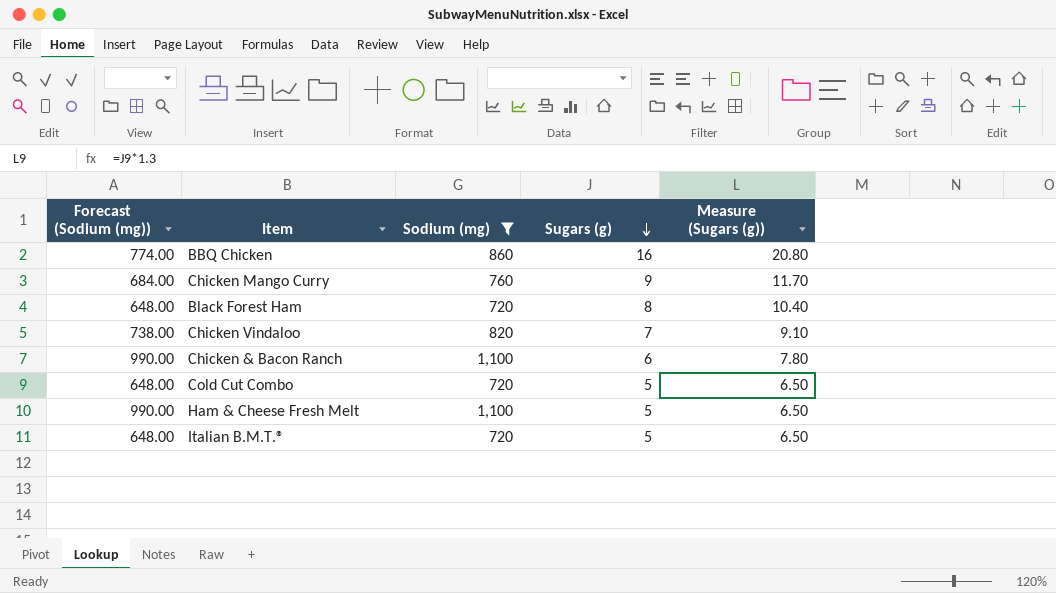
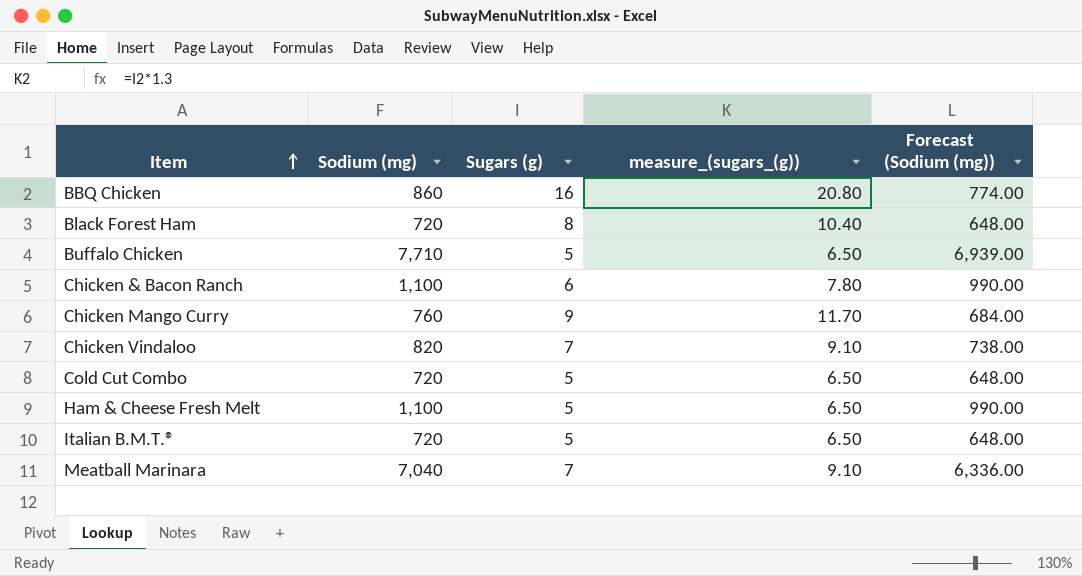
filter: Sodium (mg) <= 1,100 -> none
row order: Sugars (g) descending -> Item ascending
column name: Measure (Sugars (g)) -> measure_(sugars_(g))
column Forecast (Sodium (mg)) | position: 1 -> 5

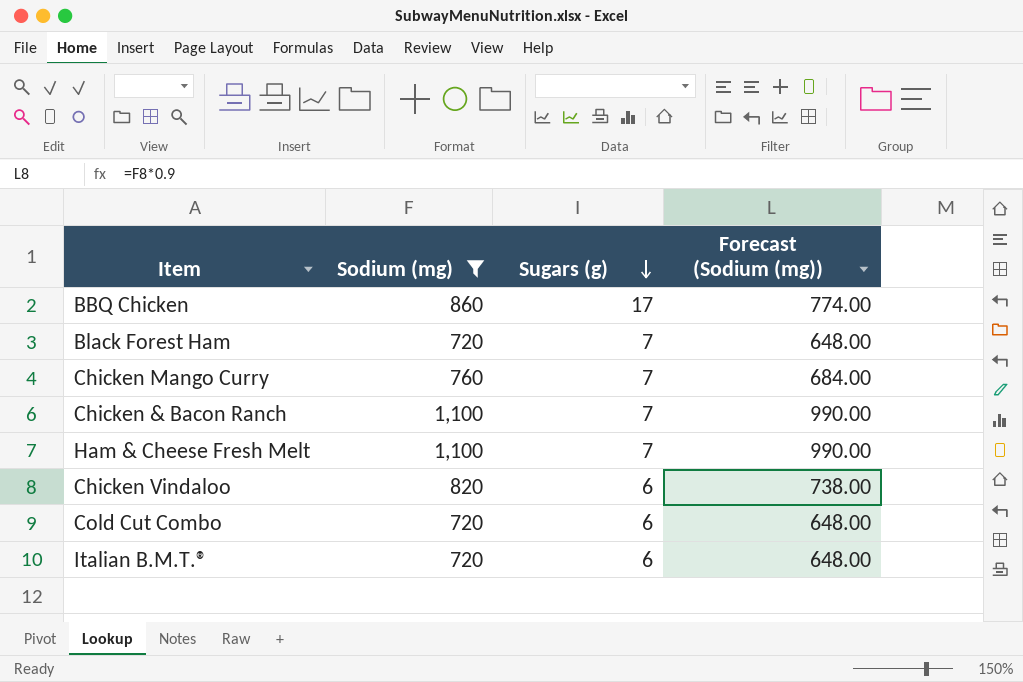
filter: none -> Sodium (mg) <= 1,100
row order: Item ascending -> Sugars (g) descending
column measure_(sugars_(g)) | formula: [Sugars (g)] * 1.3 -> none
BBQ Chicken | Sugars (g): 16 -> 17
Black Forest Ham | Sugars (g): 8 -> 7
Chicken Mango Curry | Sugars (g): 9 -> 7
Chicken & Bacon Ranch | Sugars (g): 6 -> 7
Ham & Cheese Fresh Melt | Sugars (g): 5 -> 7
Chicken Vindaloo | Sugars (g): 7 -> 6
Cold Cut Combo | Sugars (g): 5 -> 6
Italian B.M.T.® | Sugars (g): 5 -> 6

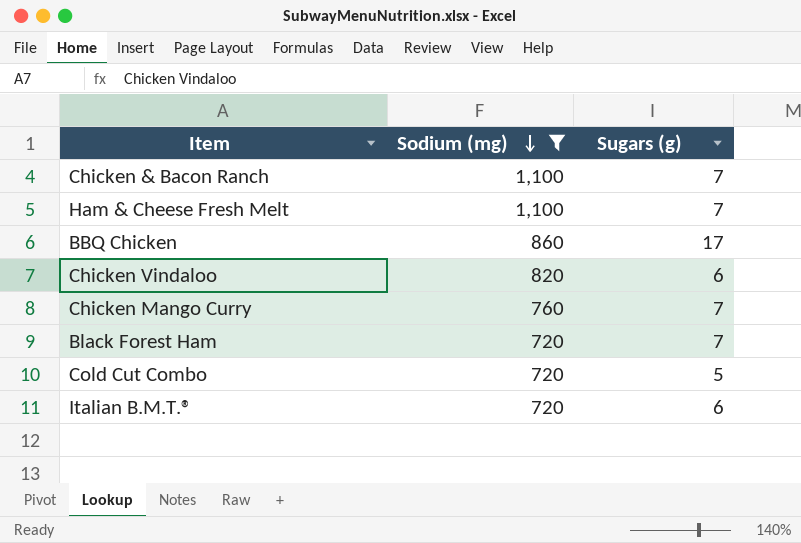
row order: Sugars (g) descending -> Sodium (mg) descending
column Forecast (Sodium (mg)) | formula: [Sodium (mg)] * 0.9 -> none
Cold Cut Combo | Sugars (g): 6 -> 5

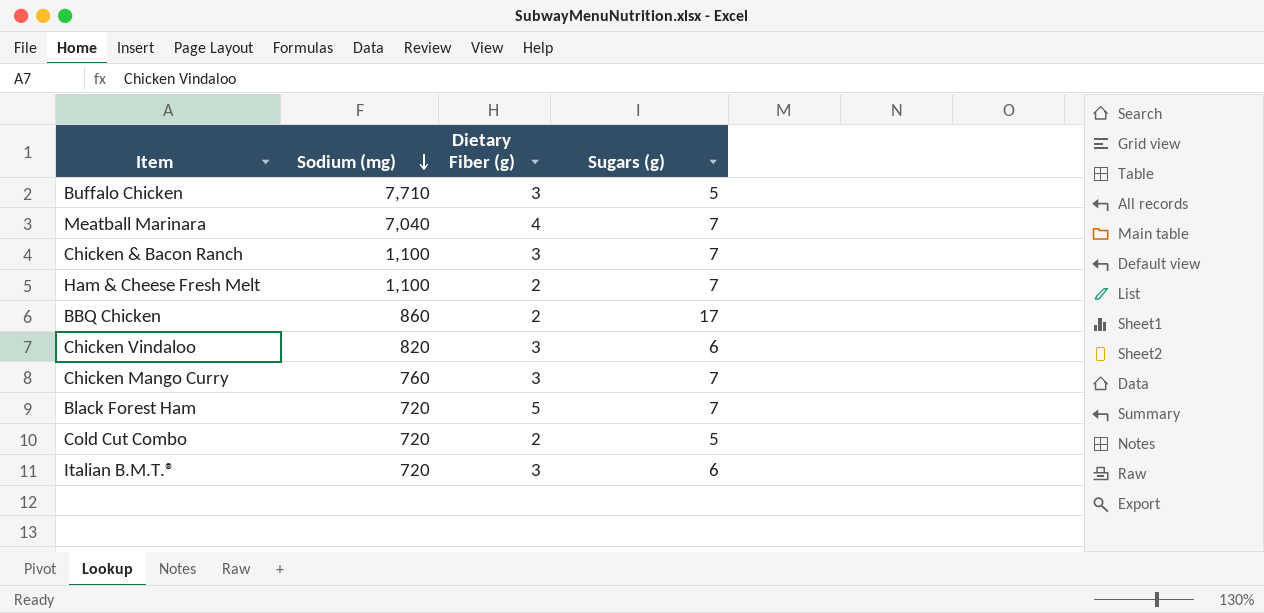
filter: Sodium (mg) <= 1,100 -> none
column Dietary Fiber (g) | position: none -> 3

